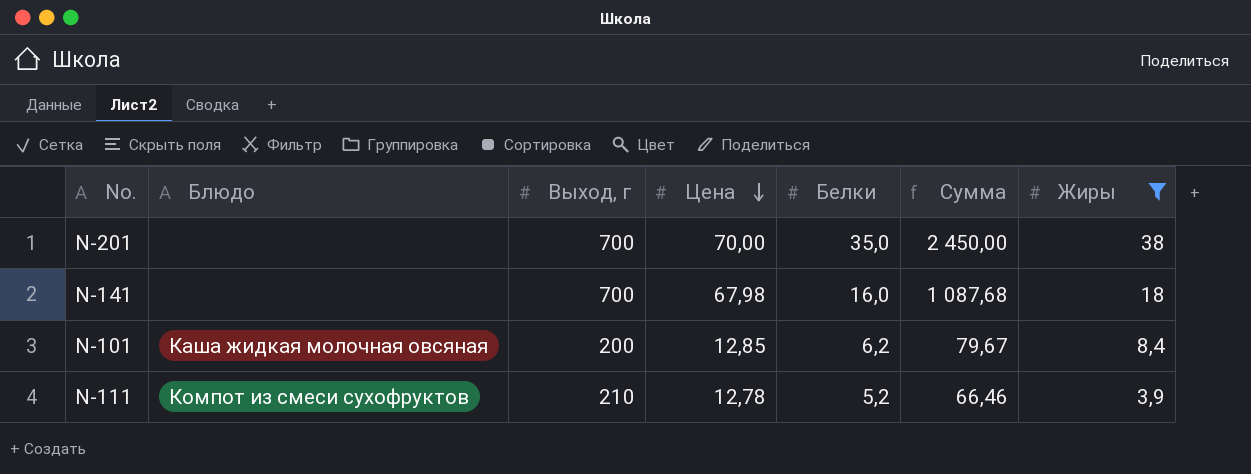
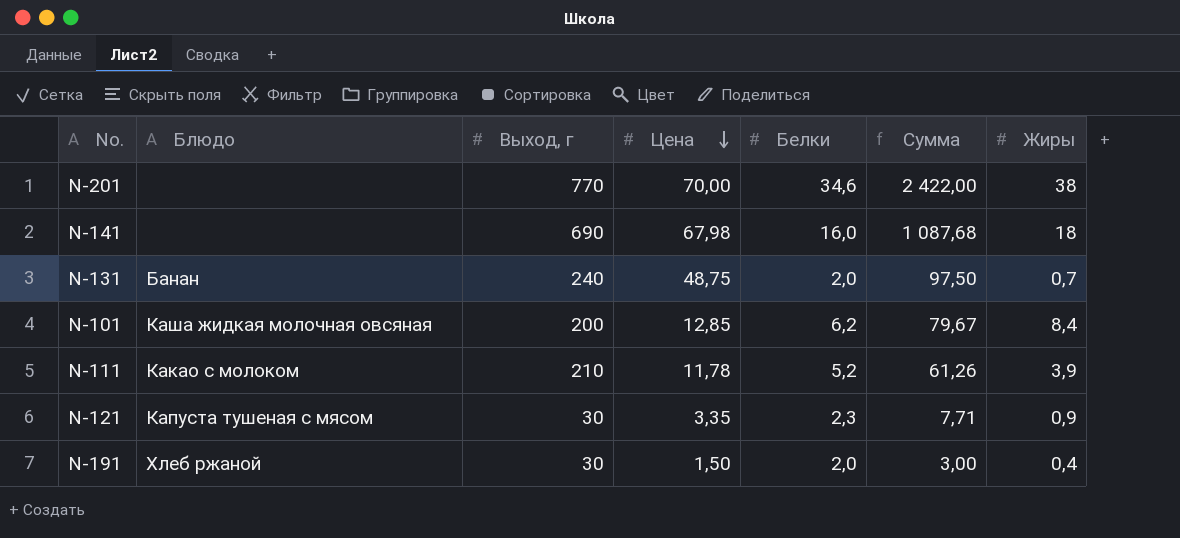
filter: Жиры >= 3,9 -> none
N-201 | Выход, г: 700 -> 770
N-201 | Белки: 35,0 -> 34,6
N-201 | Сумма: 2 450,00 -> 2 422,00
N-141 | Выход, г: 700 -> 690
N-111 | Блюдо: Компот из смеси сухофруктов -> Какао с молоком
N-111 | Цена: 12,78 -> 11,78
N-111 | Сумма: 66,46 -> 61,26

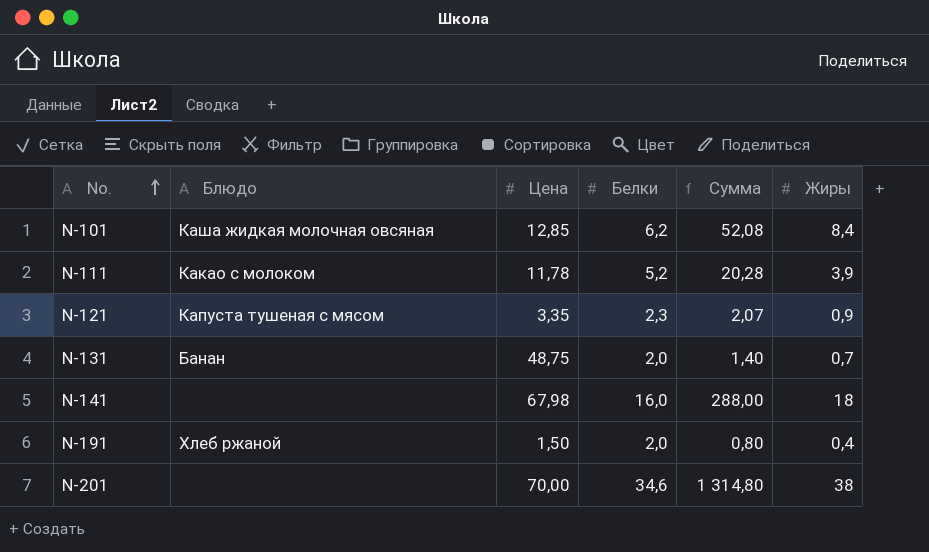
row order: Цена descending -> No. ascending
column Выход, г | position: 3 -> none
column Сумма | formula: [Цена] * [Белки] -> [Белки] * [Жиры]

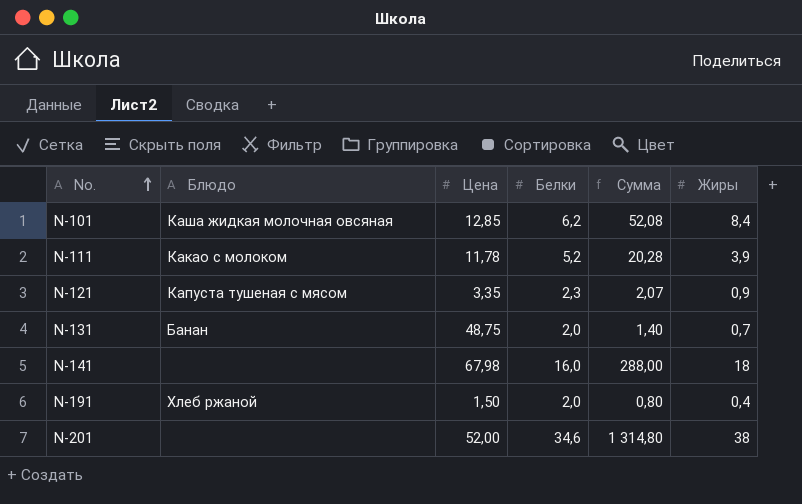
N-201 | Цена: 70,00 -> 52,00

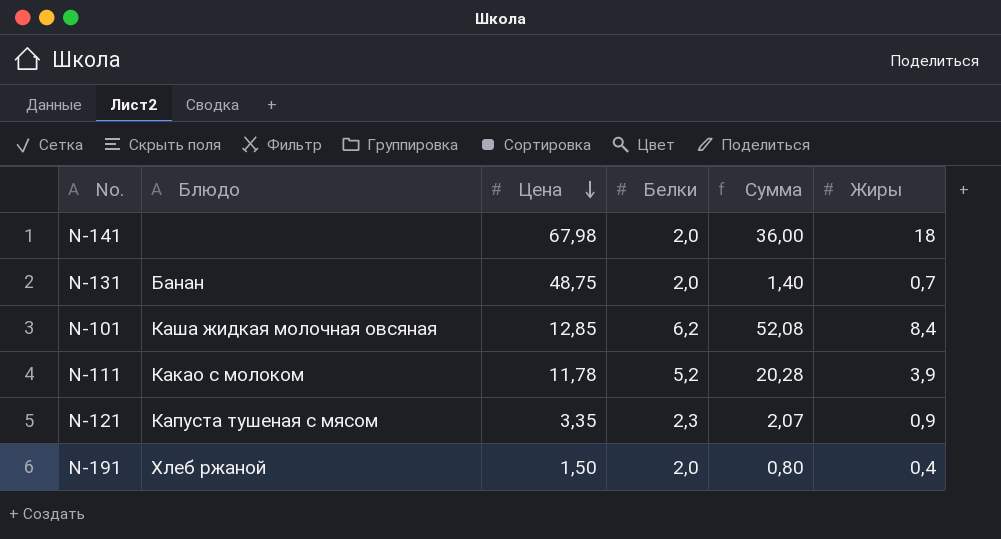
row order: No. ascending -> Цена descending
row N-201: none | 52,00 | 34,6 | 1 314,80 | 38 -> none
N-141 | Белки: 16,0 -> 2,0
N-141 | Сумма: 288,00 -> 36,00

